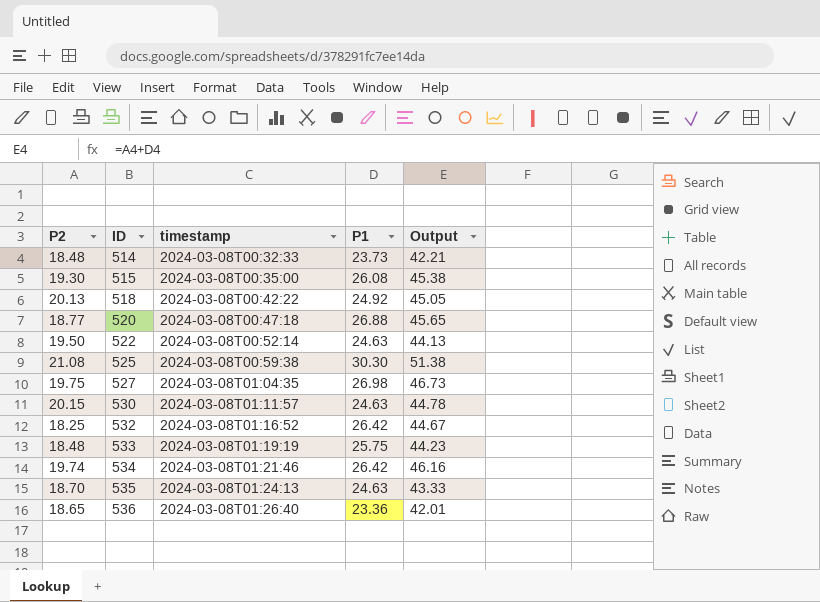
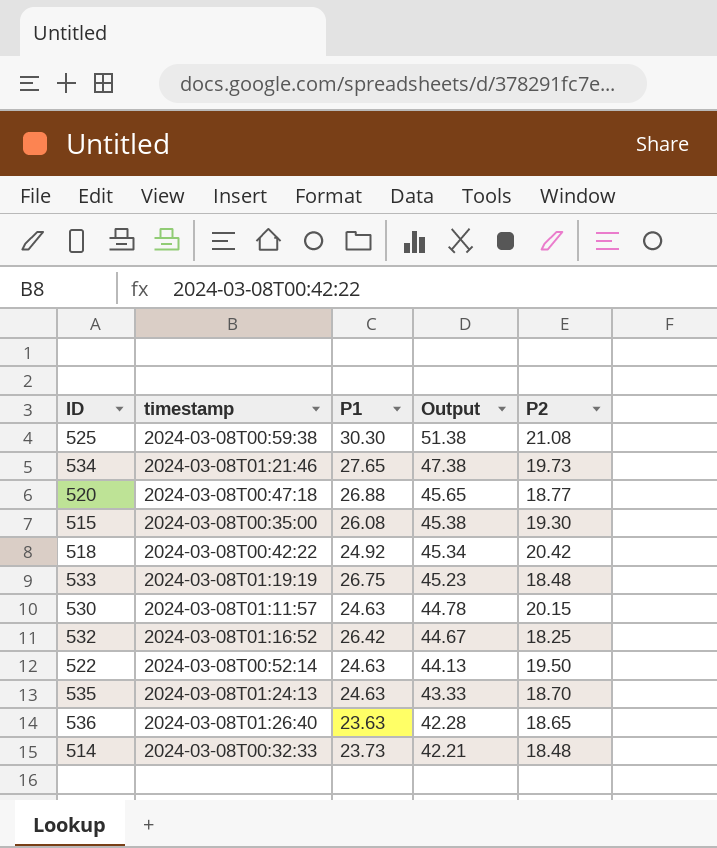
row order: ID ascending -> Output descending
column P2 | position: 1 -> 5
row 527: 19.75 | 2024-03-08T01:04:35 | 26.98 | 46.73 -> none
534 | P1: 26.42 -> 27.65
534 | Output: 46.16 -> 47.38
534 | P2: 19.74 -> 19.73
518 | Output: 45.05 -> 45.34
518 | P2: 20.13 -> 20.42
533 | P1: 25.75 -> 26.75
533 | Output: 44.23 -> 45.23
536 | P1: 23.36 -> 23.63
536 | Output: 42.01 -> 42.28

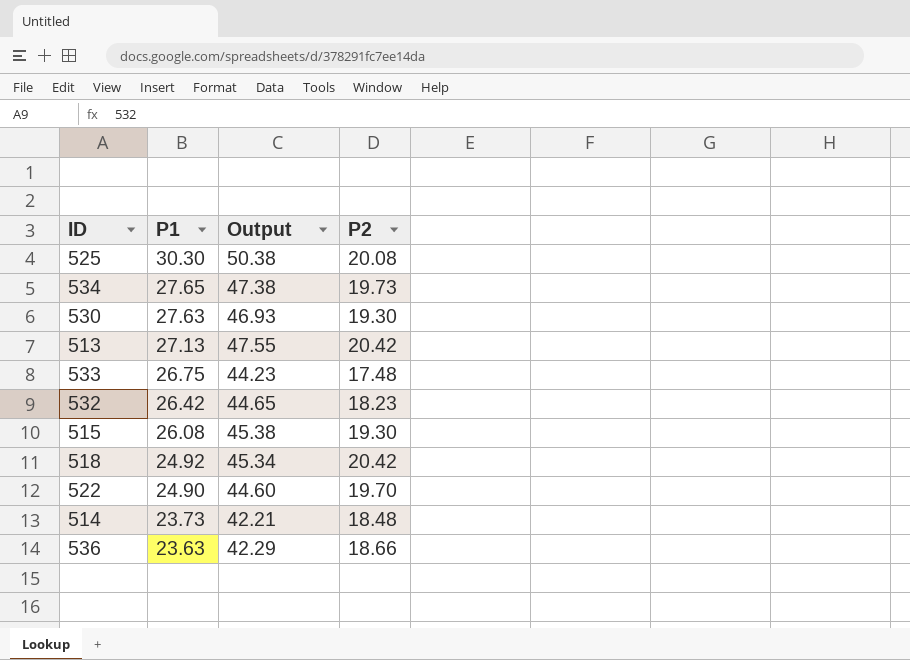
row order: Output descending -> P1 descending
column timestamp | position: 2 -> none
row 520: 2024-03-08T00:47:18 | 26.88 | 45.65 | 18.77 -> none
row 535: 2024-03-08T01:24:13 | 24.63 | 43.33 | 18.70 -> none
525 | Output: 51.38 -> 50.38
525 | P2: 21.08 -> 20.08
530 | P1: 24.63 -> 27.63
530 | Output: 44.78 -> 46.93
530 | P2: 20.15 -> 19.30
row 513: none -> 27.13 | 47.55 | 20.42
533 | Output: 45.23 -> 44.23
533 | P2: 18.48 -> 17.48
532 | Output: 44.67 -> 44.65
532 | P2: 18.25 -> 18.23
522 | P1: 24.63 -> 24.90
522 | Output: 44.13 -> 44.60
522 | P2: 19.50 -> 19.70
536 | Output: 42.28 -> 42.29
536 | P2: 18.65 -> 18.66

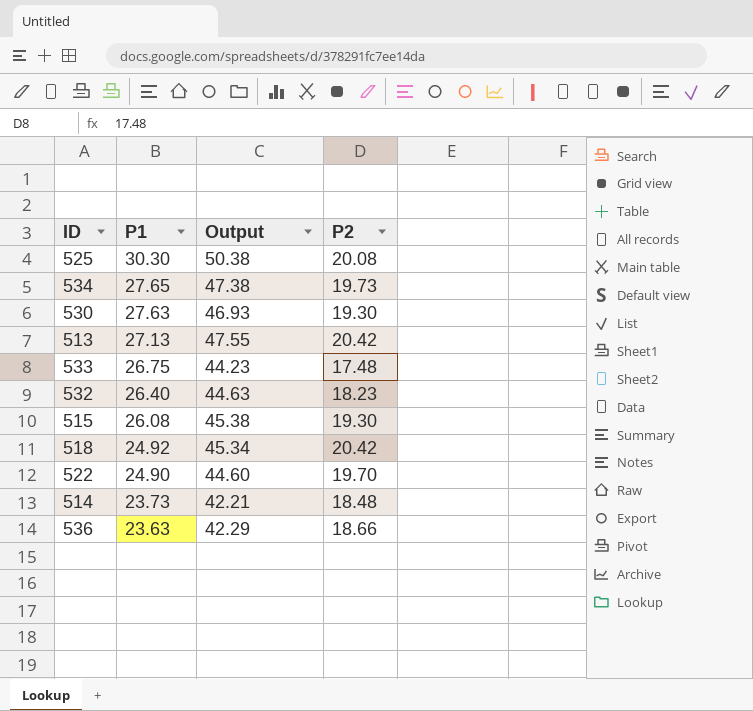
532 | P1: 26.42 -> 26.40
532 | Output: 44.65 -> 44.63

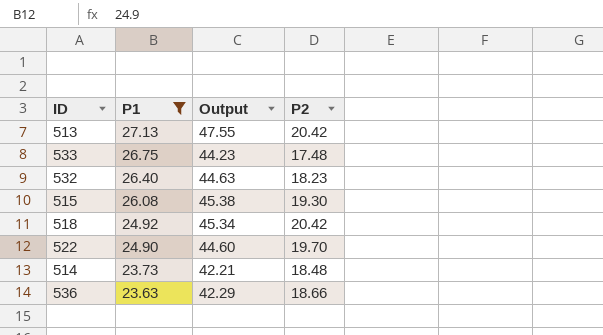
filter: none -> P1 <= 27.13

